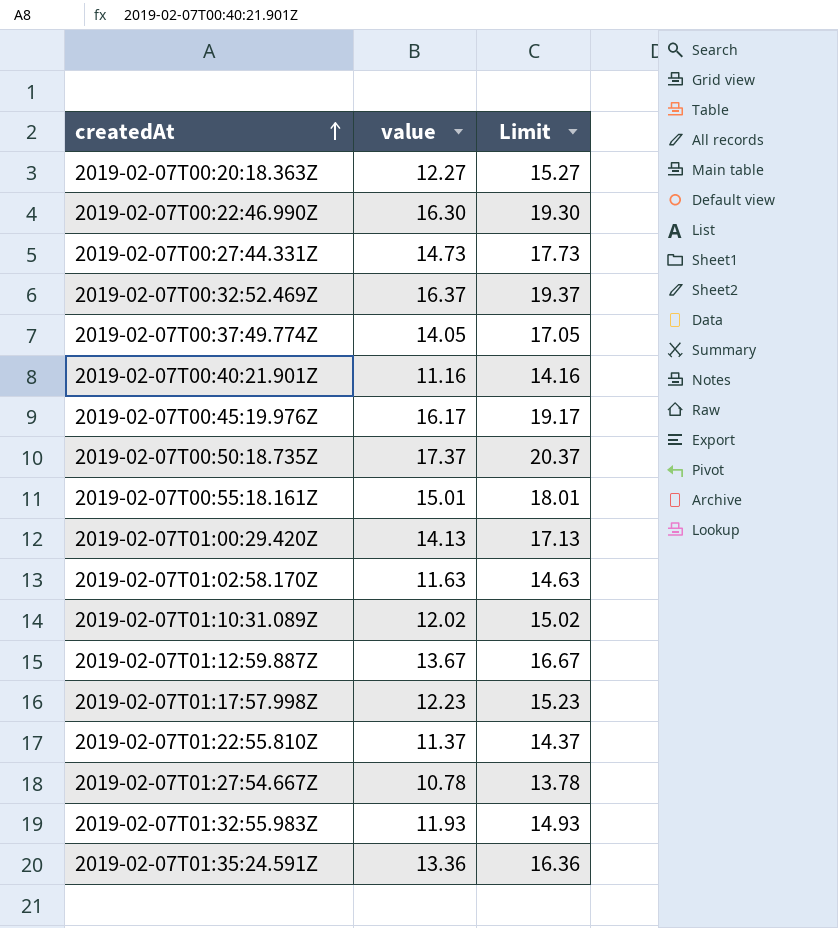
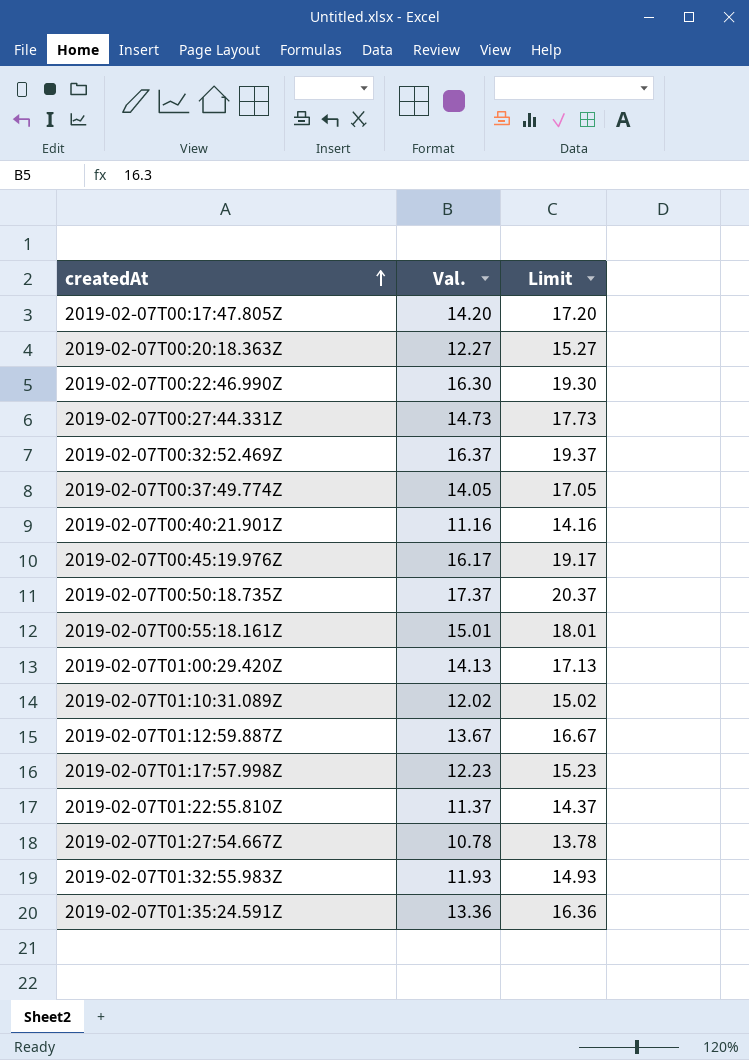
column name: value -> Val.
row 2019-02-07T01:02:58.170Z: 11.63 | 14.63 -> none
row 2019-02-07T00:17:47.805Z: none -> 14.20 | 17.20

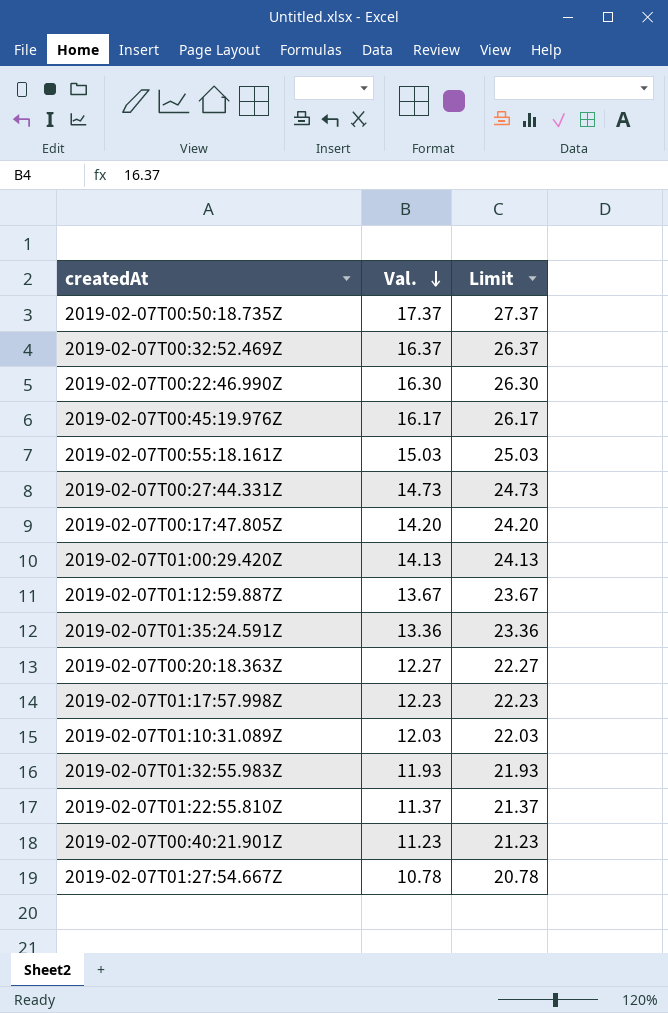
row order: createdAt ascending -> Val. descending
column Limit | formula: [Val.] + 3 -> [Val.] + 10
row 2019-02-07T00:37:49.774Z: 14.05 | 17.05 -> none
2019-02-07T00:55:18.161Z | Val.: 15.01 -> 15.03
2019-02-07T01:10:31.089Z | Val.: 12.02 -> 12.03
2019-02-07T00:40:21.901Z | Val.: 11.16 -> 11.23

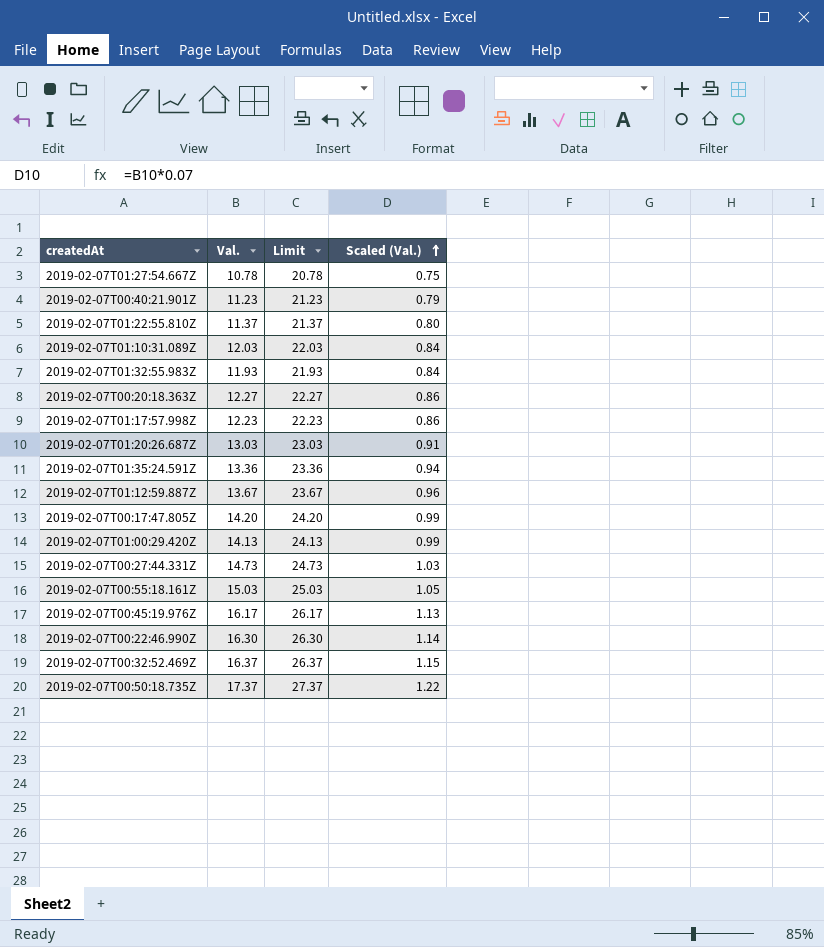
row order: Val. descending -> Scaled (Val.) ascending
column Scaled (Val.) | formula: none -> [Val.] * 0.07
row 2019-02-07T01:20:26.687Z: none -> 13.03 | 23.03 | 0.91

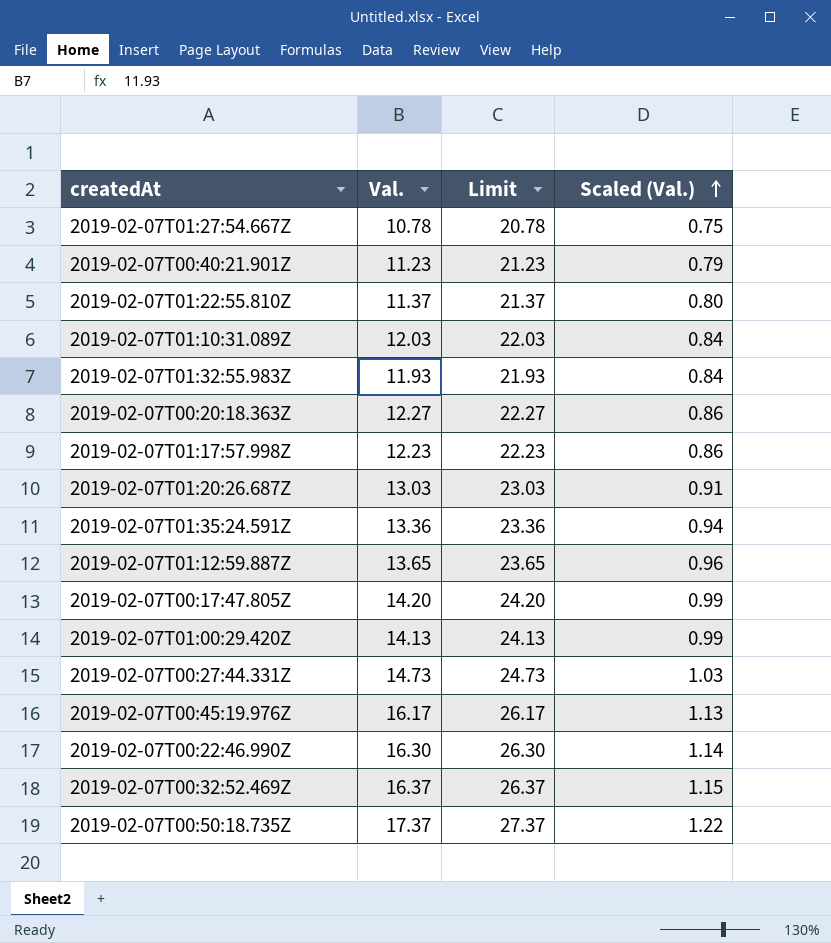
row 2019-02-07T00:55:18.161Z: 15.03 | 25.03 | 1.05 -> none
2019-02-07T01:12:59.887Z | Val.: 13.67 -> 13.65
2019-02-07T01:12:59.887Z | Limit: 23.67 -> 23.65

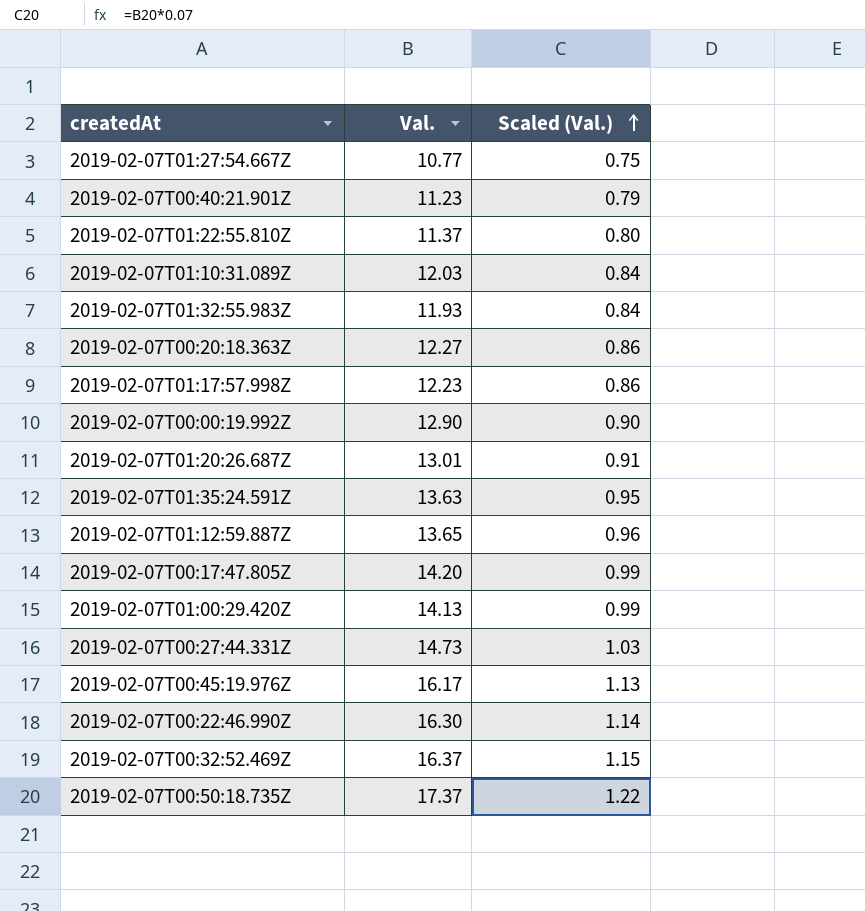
column Limit | formula: [Val.] + 10 -> none
2019-02-07T01:27:54.667Z | Val.: 10.78 -> 10.77
row 2019-02-07T00:00:19.992Z: none -> 12.90 | 0.90
2019-02-07T01:20:26.687Z | Val.: 13.03 -> 13.01
2019-02-07T01:35:24.591Z | Val.: 13.36 -> 13.63
2019-02-07T01:35:24.591Z | Scaled (Val.): 0.94 -> 0.95

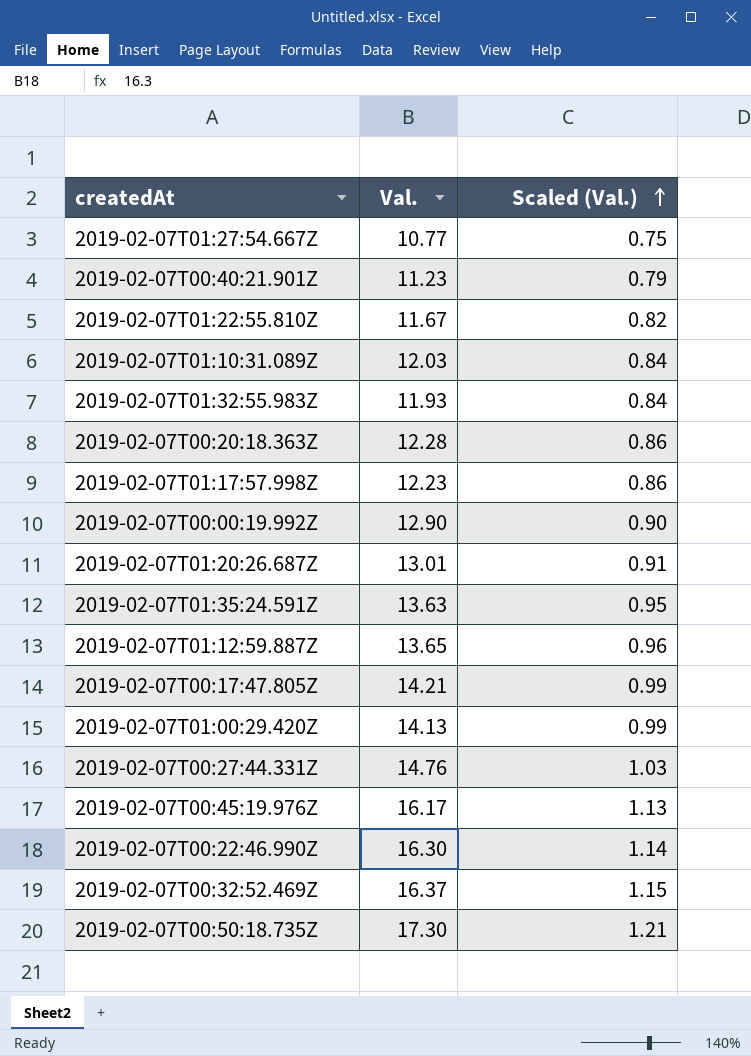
2019-02-07T01:22:55.810Z | Val.: 11.37 -> 11.67
2019-02-07T01:22:55.810Z | Scaled (Val.): 0.80 -> 0.82
2019-02-07T00:20:18.363Z | Val.: 12.27 -> 12.28
2019-02-07T00:17:47.805Z | Val.: 14.20 -> 14.21
2019-02-07T00:27:44.331Z | Val.: 14.73 -> 14.76
2019-02-07T00:50:18.735Z | Val.: 17.37 -> 17.30
2019-02-07T00:50:18.735Z | Scaled (Val.): 1.22 -> 1.21

